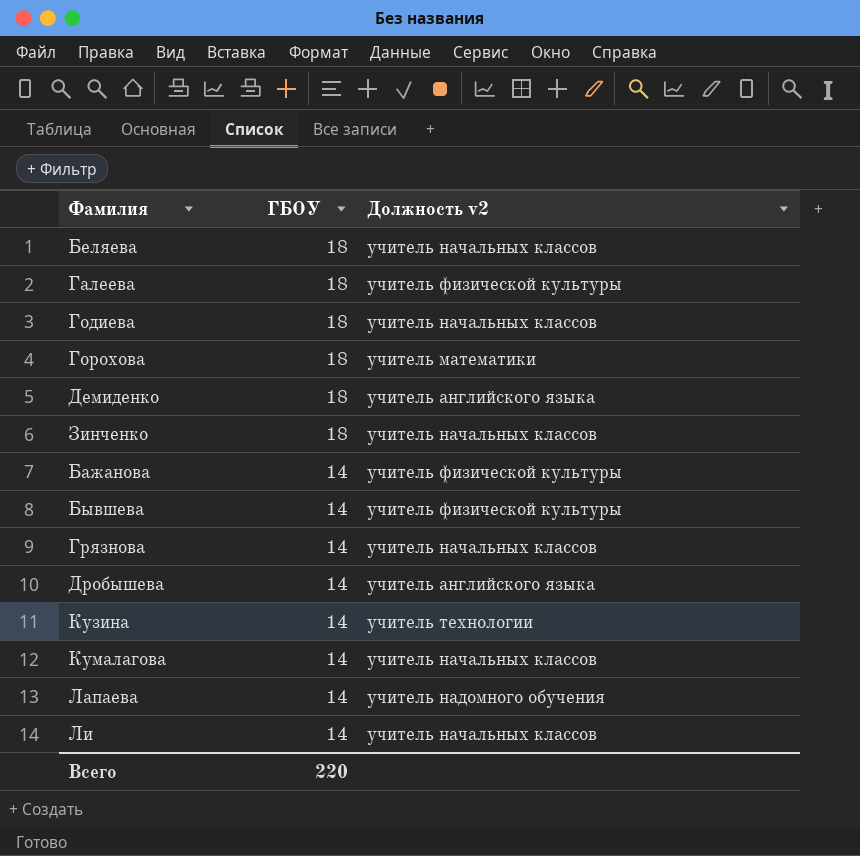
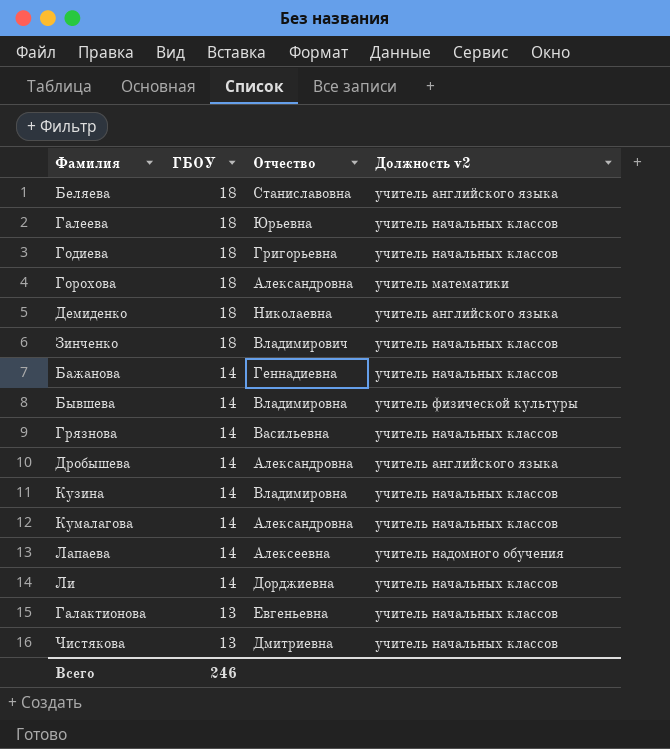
column Отчество | position: none -> 3
Беляева | Должность v2: учитель начальных классов -> учитель английского языка
Галеева | Должность v2: учитель физической культуры -> учитель начальных классов
Бажанова | Должность v2: учитель физической культуры -> учитель начальных классов
Кузина | Должность v2: учитель технологии -> учитель начальных классов
row Галактионова: none -> 13 | Евгеньевна | учитель начальных классов
row Чистякова: none -> 13 | Дмитриевна | учитель начальных классов
Всего | ГБОУ: 220 -> 246

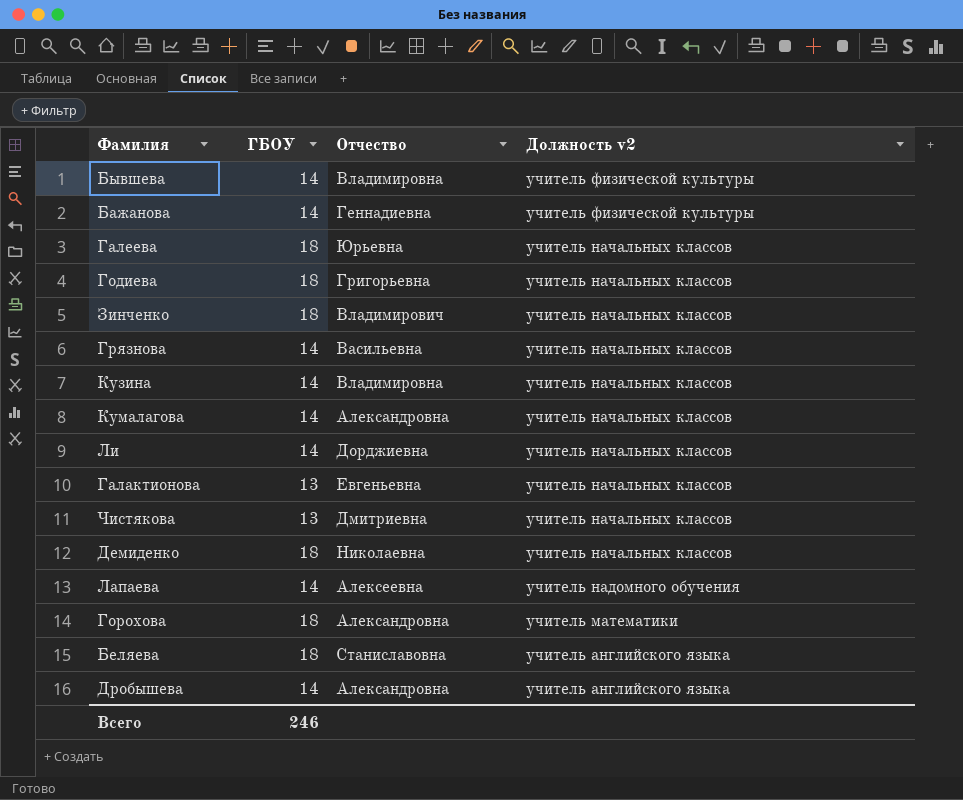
row order: ГБОУ descending -> Должность v2 descending
Бажанова | Должность v2: учитель начальных классов -> учитель физической культуры
Демиденко | Должность v2: учитель английского языка -> учитель начальных классов

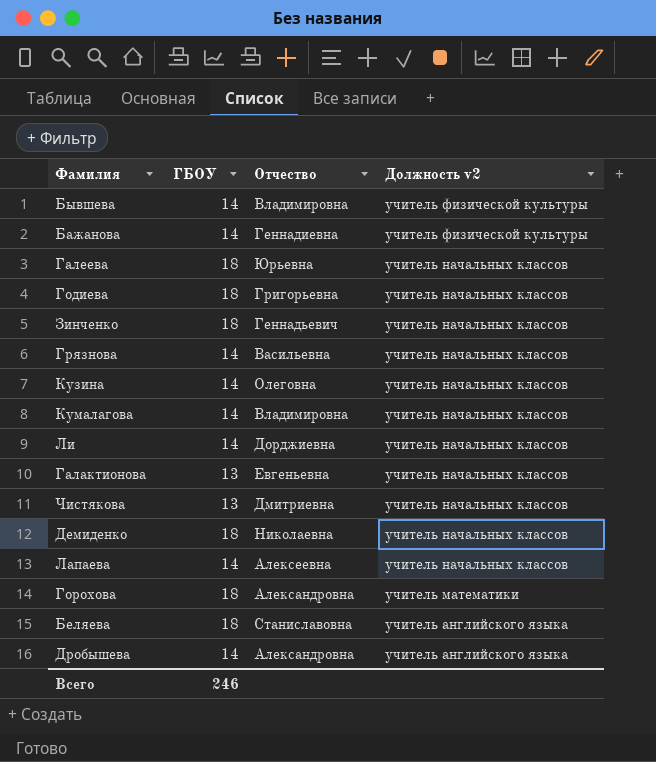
Зинченко | Отчество: Владимирович -> Геннадьевич
Кузина | Отчество: Владимировна -> Олеговна
Кумалагова | Отчество: Александровна -> Владимировна
Лапаева | Должность v2: учитель надомного обучения -> учитель начальных классов

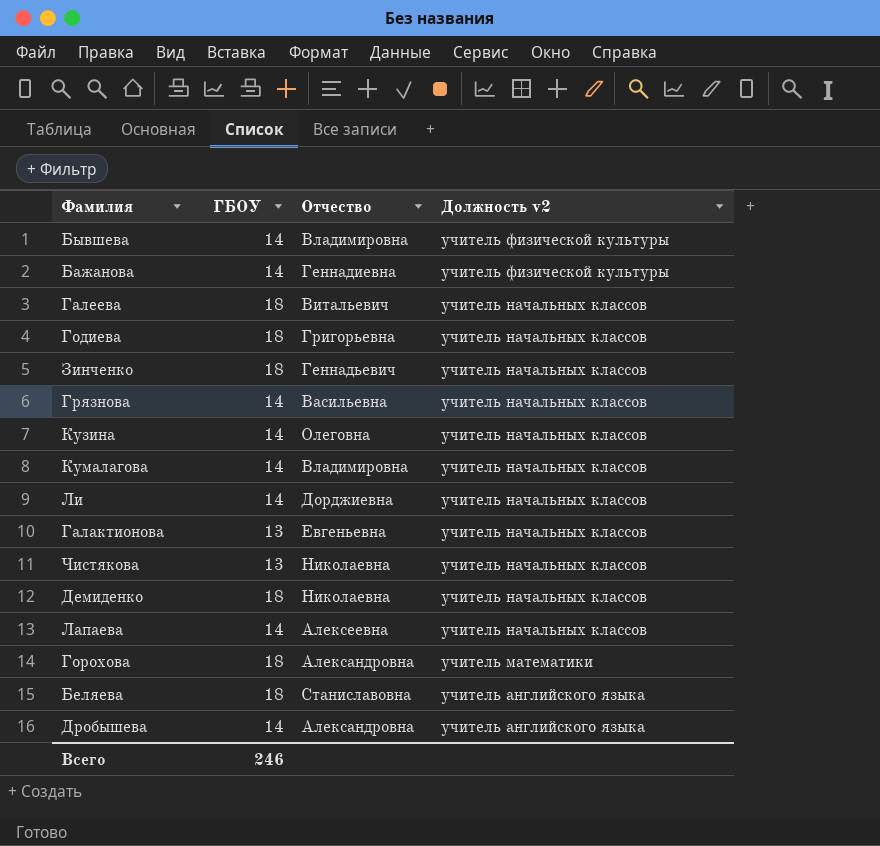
Галеева | Отчество: Юрьевна -> Витальевич
Чистякова | Отчество: Дмитриевна -> Николаевна

